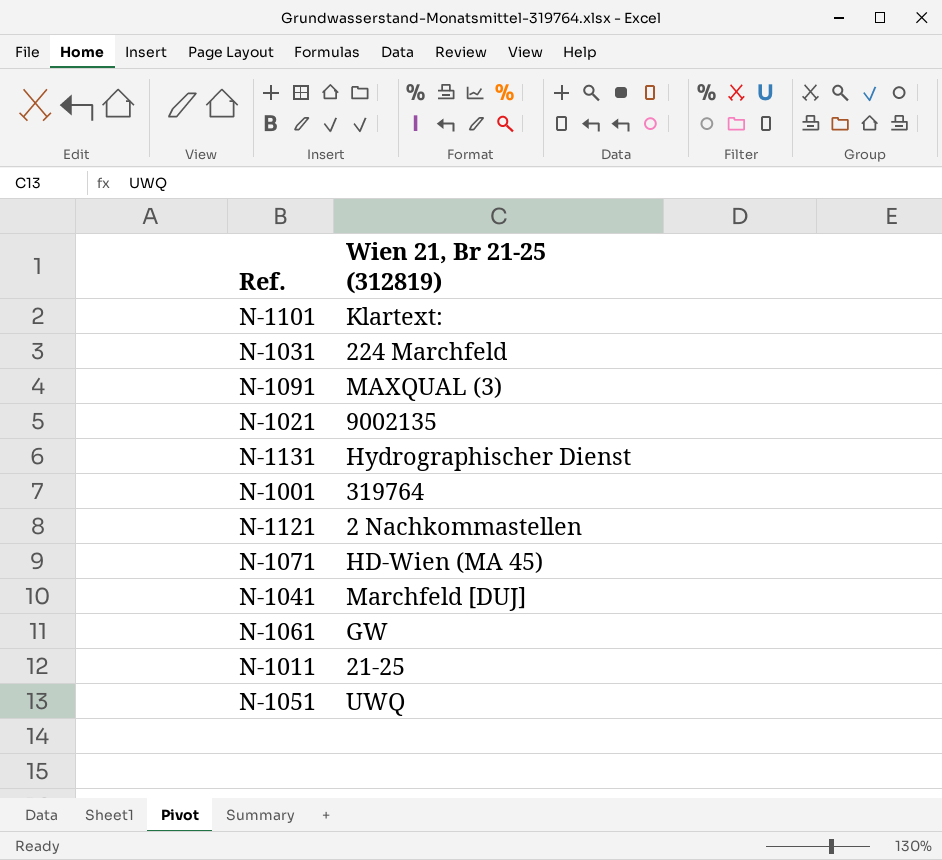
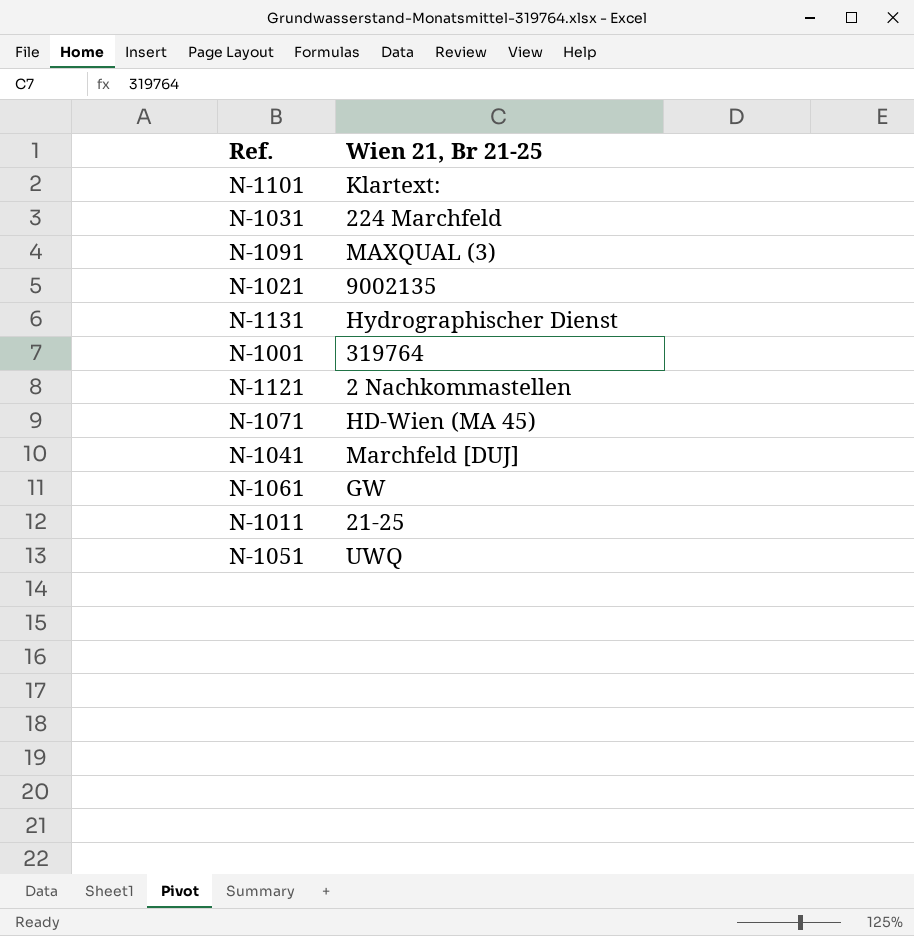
column name: Wien 21, Br 21-25 (312819) -> Wien 21, Br 21-25

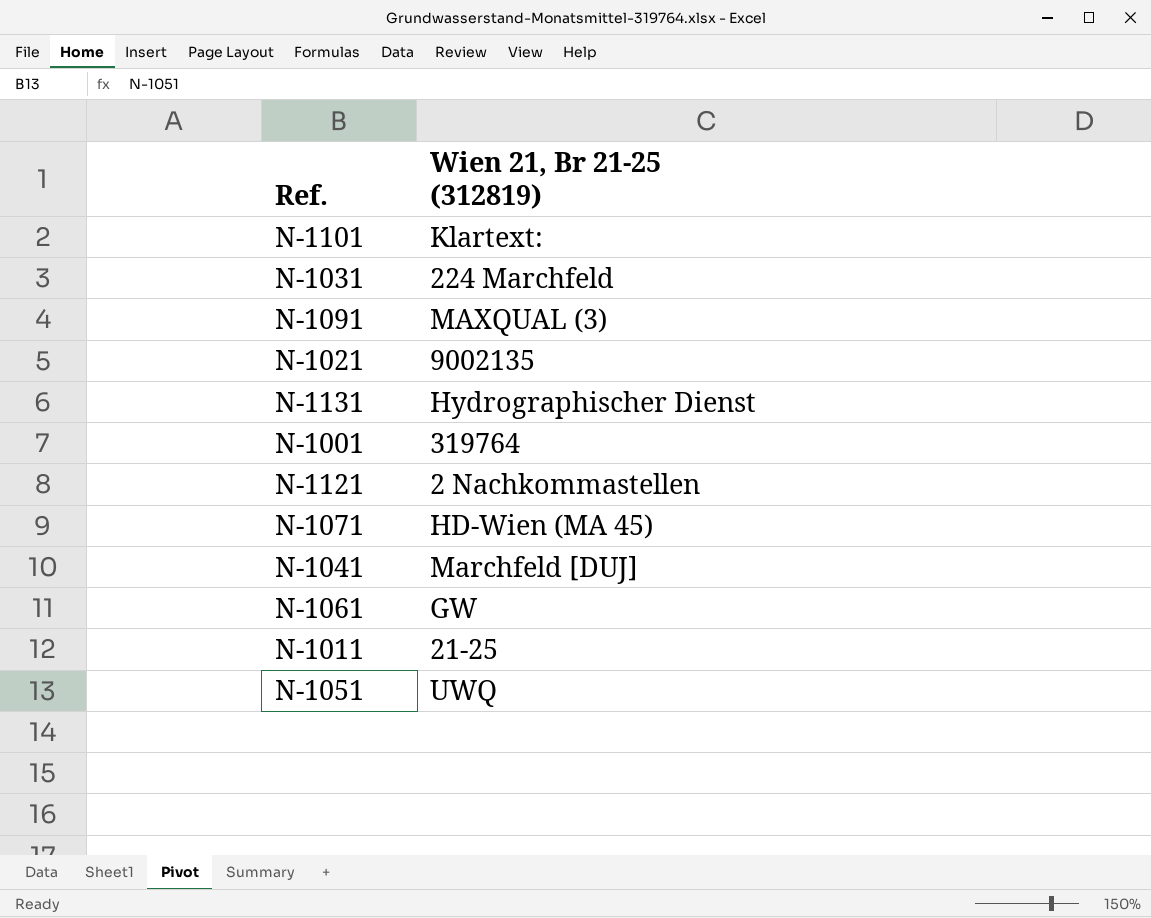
column name: Wien 21, Br 21-25 -> Wien 21, Br 21-25 (312819)

